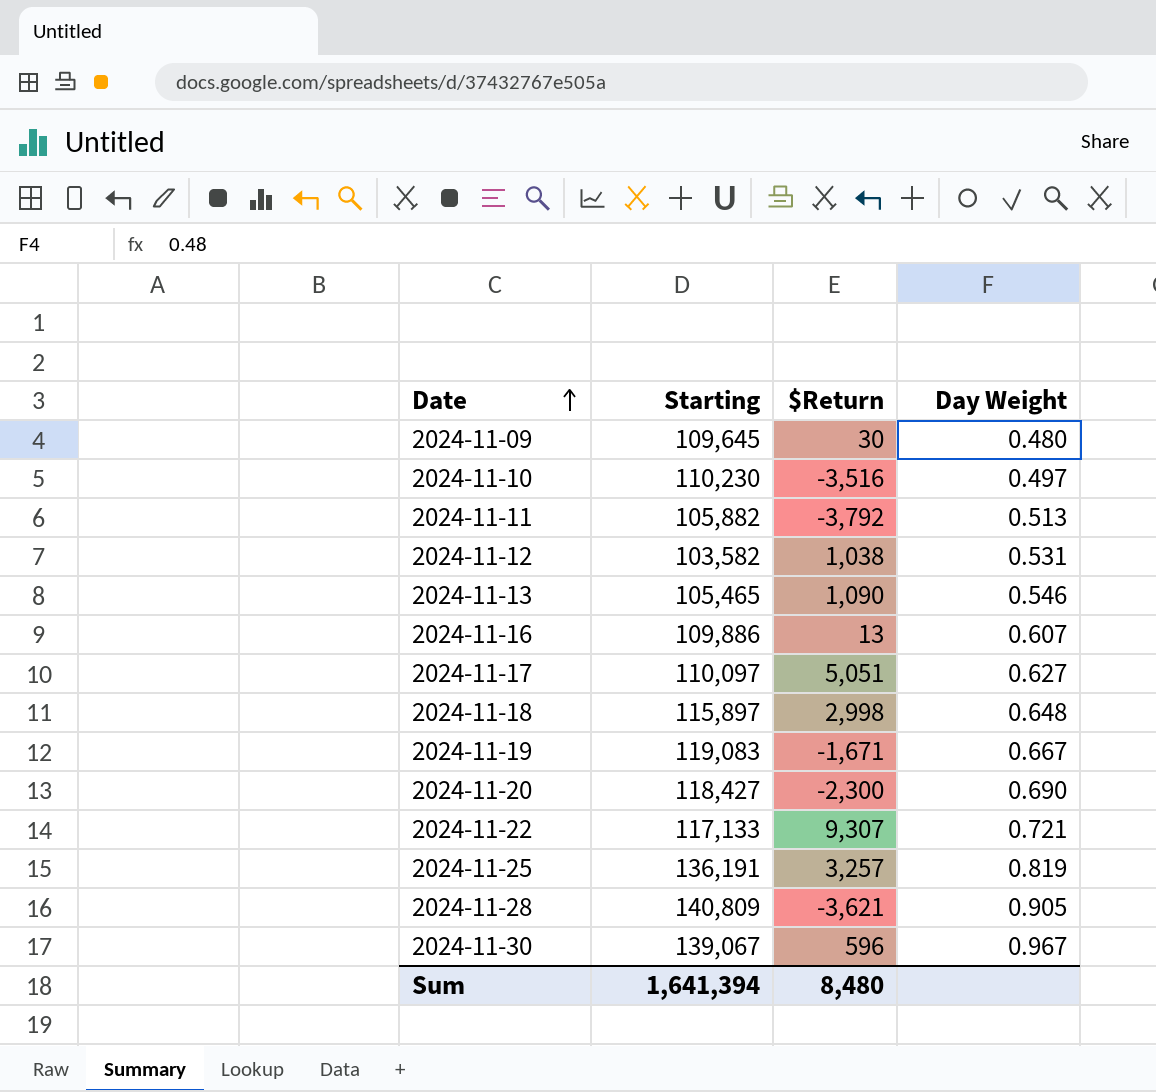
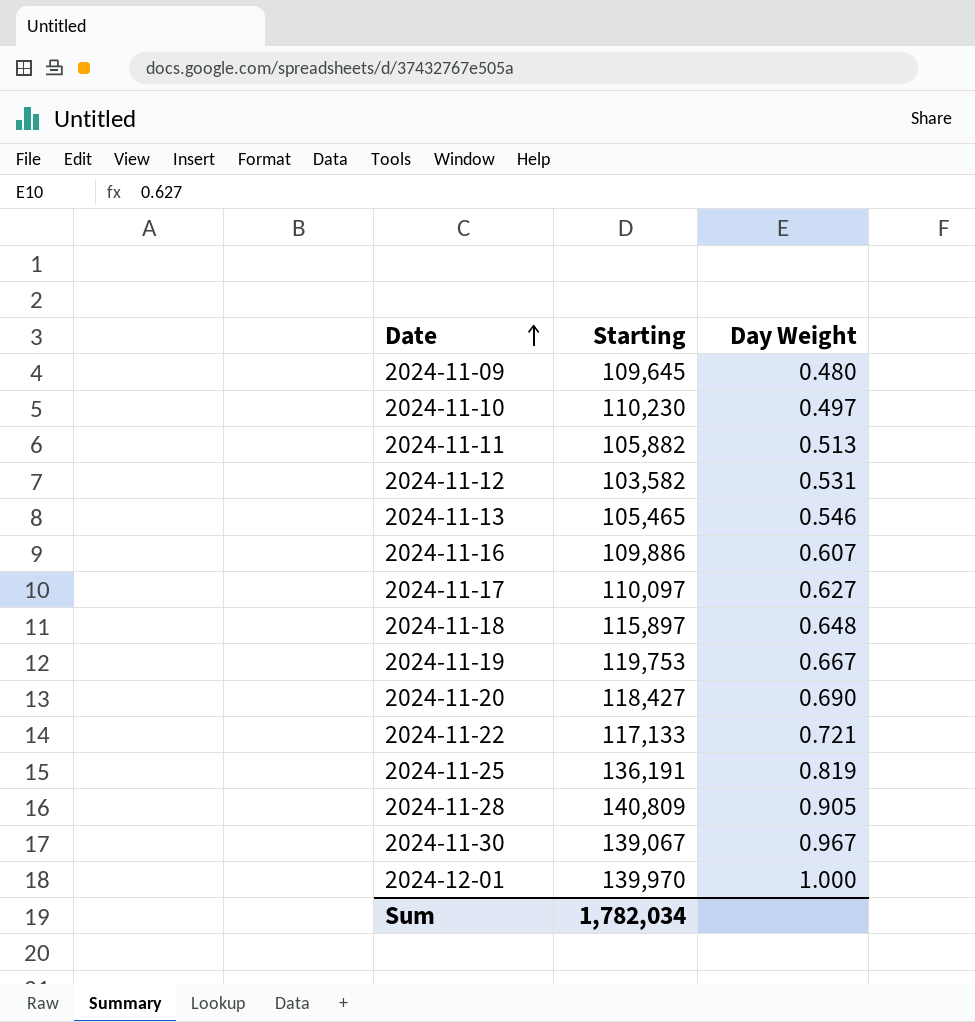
column $Return | position: 3 -> none
2024-11-19 | Starting: 119,083 -> 119,753
row 2024-12-01: none -> 139,970 | 1.000
Sum | Starting: 1,641,394 -> 1,782,034

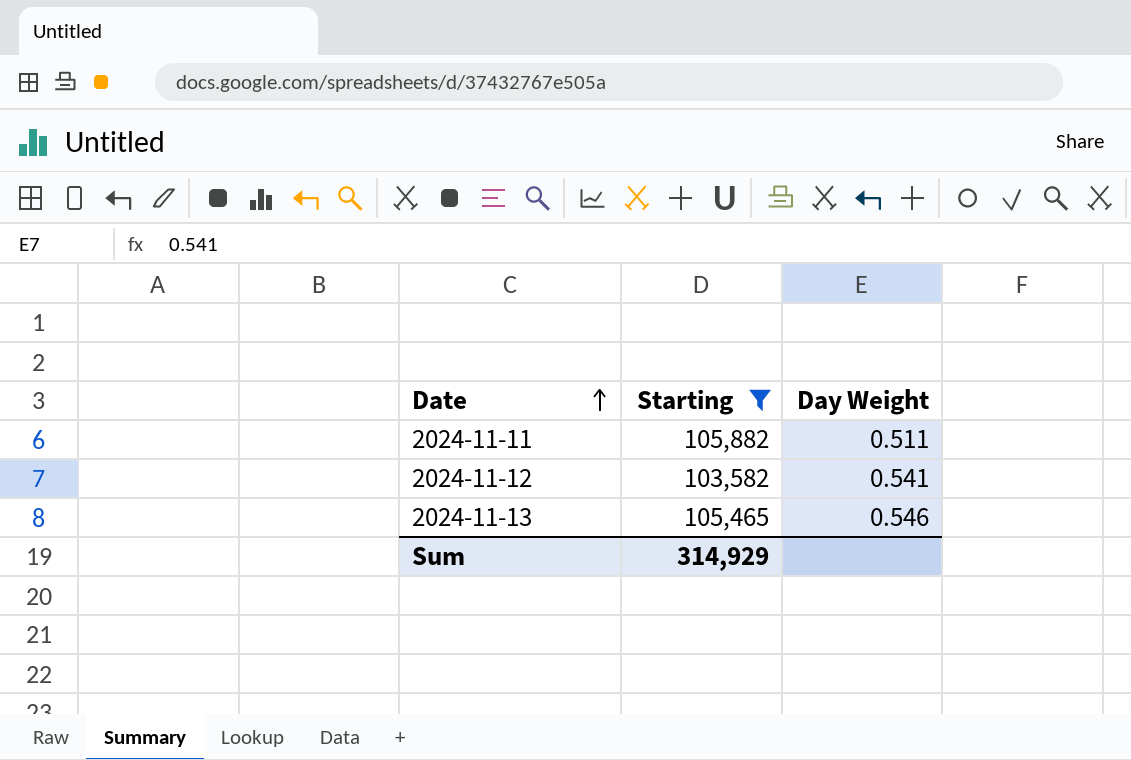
filter: none -> Starting <= 105,882
2024-11-11 | Day Weight: 0.513 -> 0.511
2024-11-12 | Day Weight: 0.531 -> 0.541
Sum | Starting: 1,782,034 -> 314,929

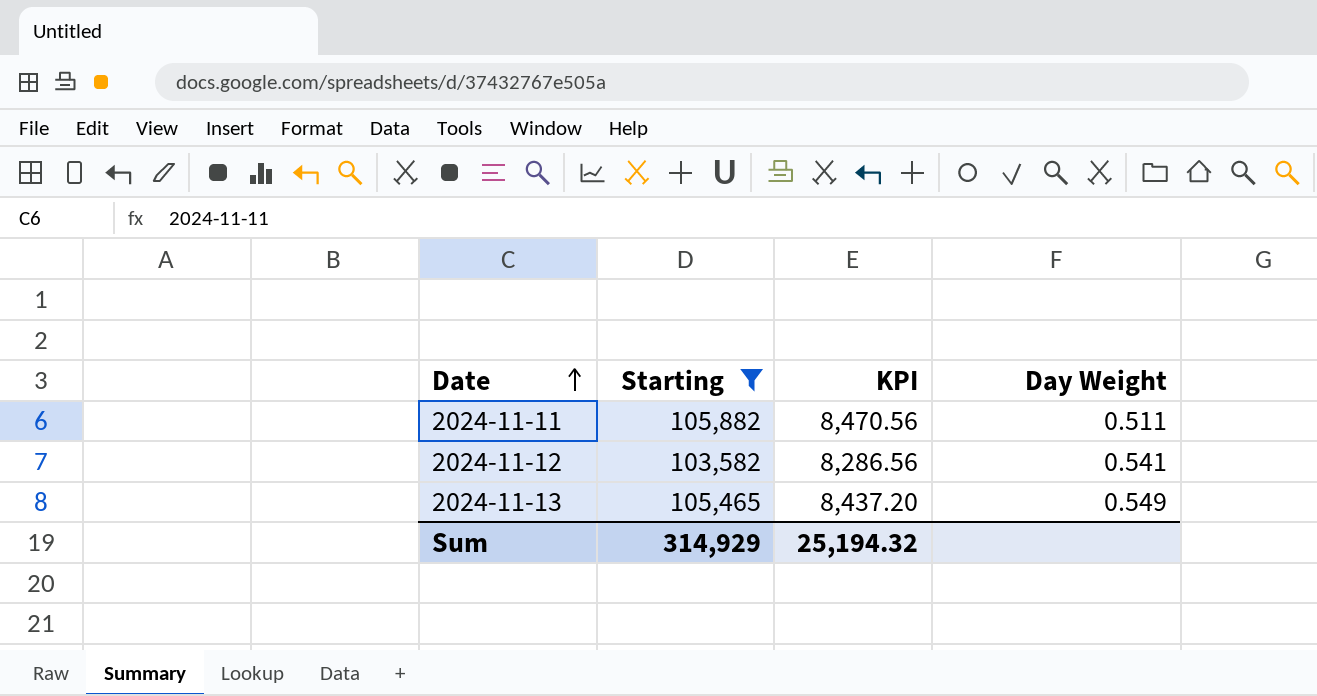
column KPI | formula: none -> [Starting] * 0.08
2024-11-13 | Day Weight: 0.546 -> 0.549

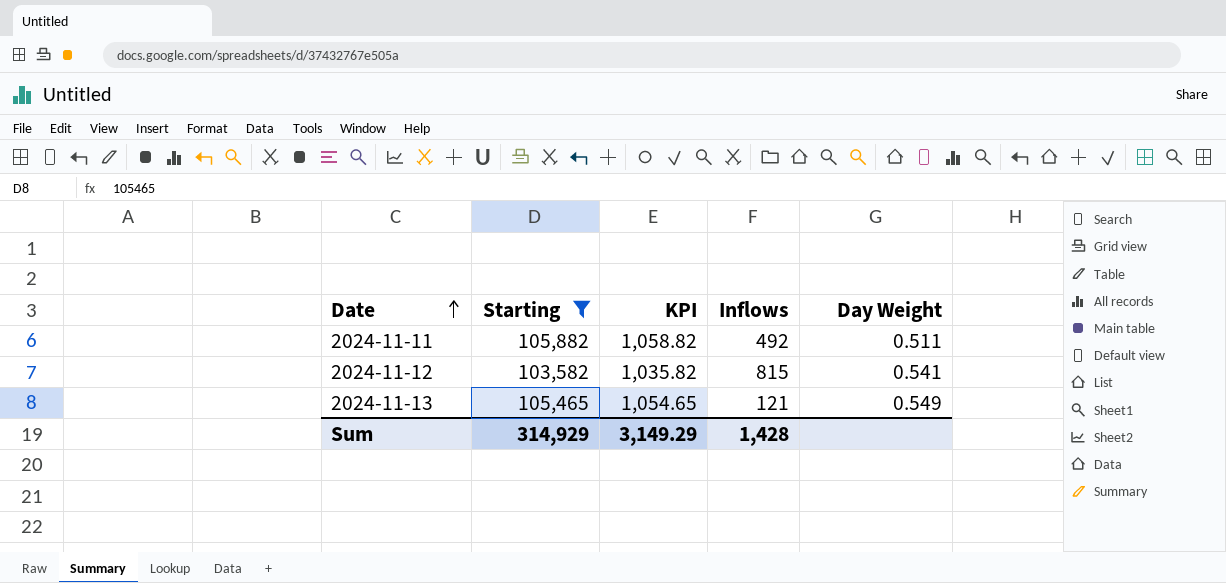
column KPI | formula: [Starting] * 0.08 -> [Starting] * 0.01
column Inflows | position: none -> 4
Sum | KPI: 25,194.32 -> 3,149.29

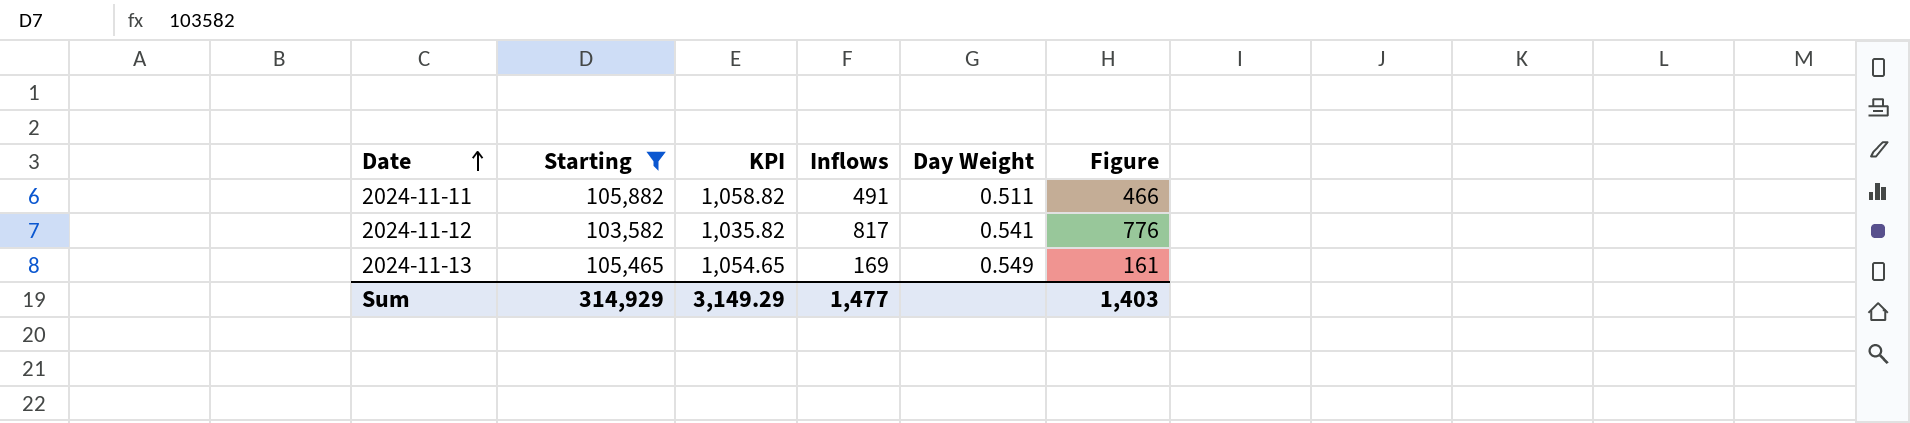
column Figure | formula: none -> [Inflows] * 0.95
2024-11-11 | Inflows: 492 -> 491
2024-11-12 | Inflows: 815 -> 817
2024-11-13 | Inflows: 121 -> 169
Sum | Inflows: 1,428 -> 1,477

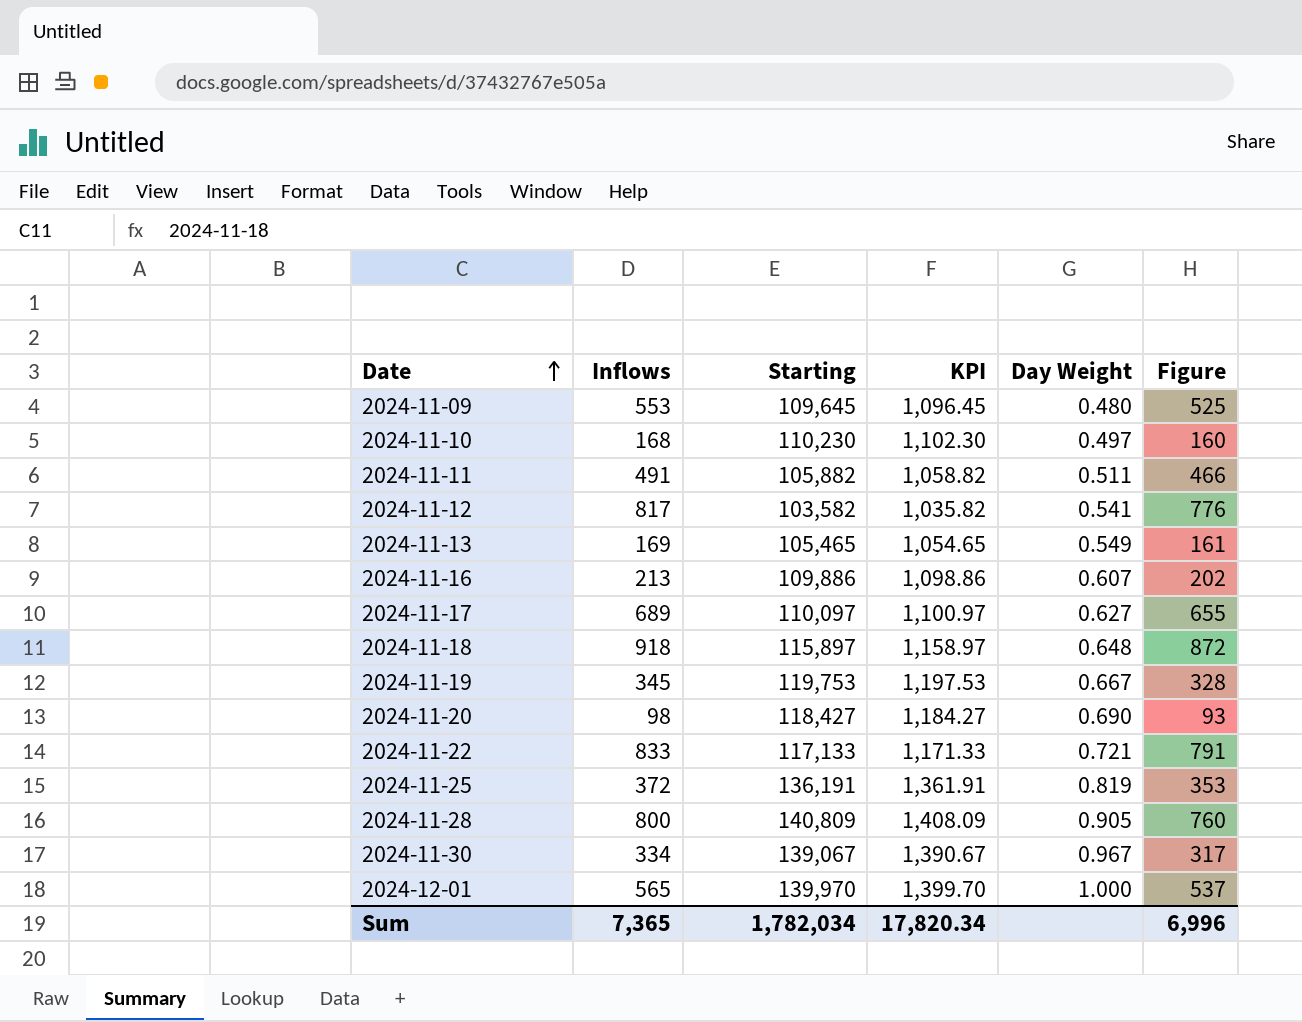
filter: Starting <= 105,882 -> none
column Inflows | position: 4 -> 2
Sum | Inflows: 1,477 -> 7,365
Sum | Starting: 314,929 -> 1,782,034
Sum | KPI: 3,149.29 -> 17,820.34
Sum | Figure: 1,403 -> 6,996

